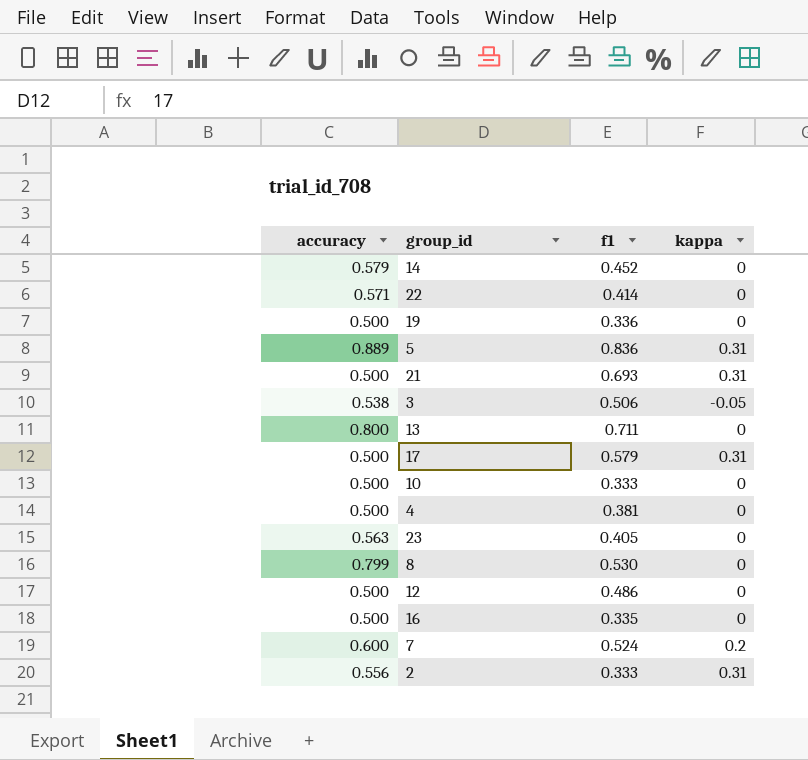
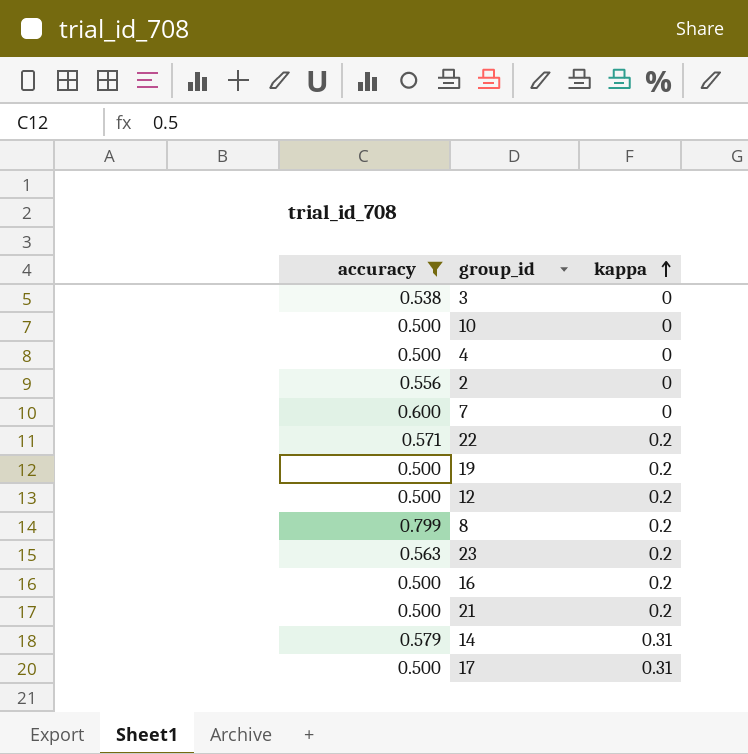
filter: none -> accuracy <= 0.799
row order: none -> kappa ascending
column f1 | position: 3 -> none
3 | kappa: -0.05 -> 0
2 | kappa: 0.31 -> 0
7 | kappa: 0.2 -> 0
22 | kappa: 0 -> 0.2
19 | kappa: 0 -> 0.2
12 | kappa: 0 -> 0.2
8 | kappa: 0 -> 0.2
23 | kappa: 0 -> 0.2
16 | kappa: 0 -> 0.2
21 | kappa: 0.31 -> 0.2
14 | kappa: 0 -> 0.31

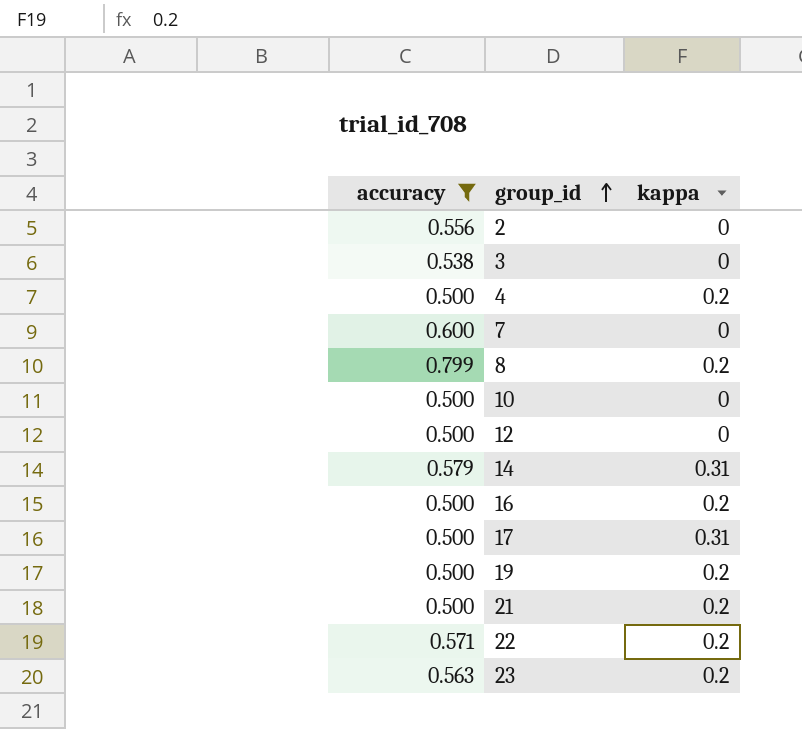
row order: kappa ascending -> group_id ascending
4 | kappa: 0 -> 0.2
12 | kappa: 0.2 -> 0

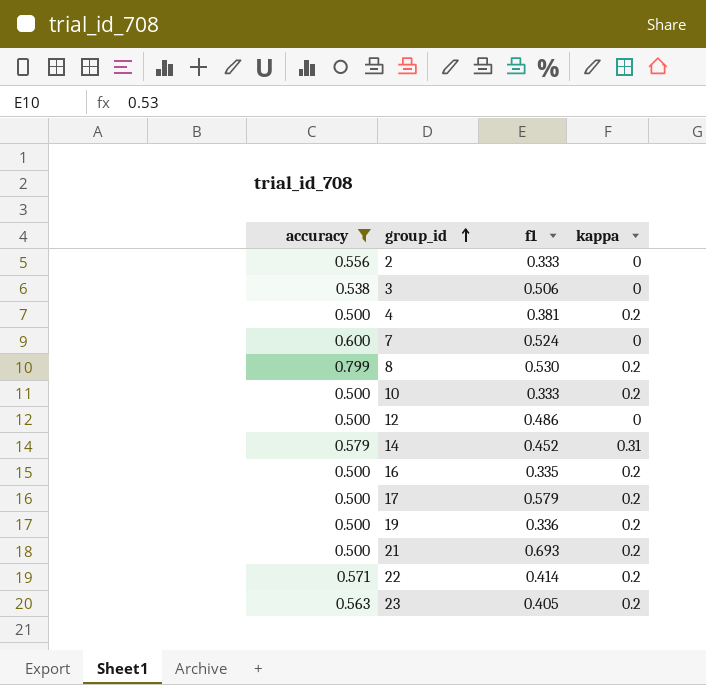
column f1 | position: none -> 3
10 | kappa: 0 -> 0.2
17 | kappa: 0.31 -> 0.2

